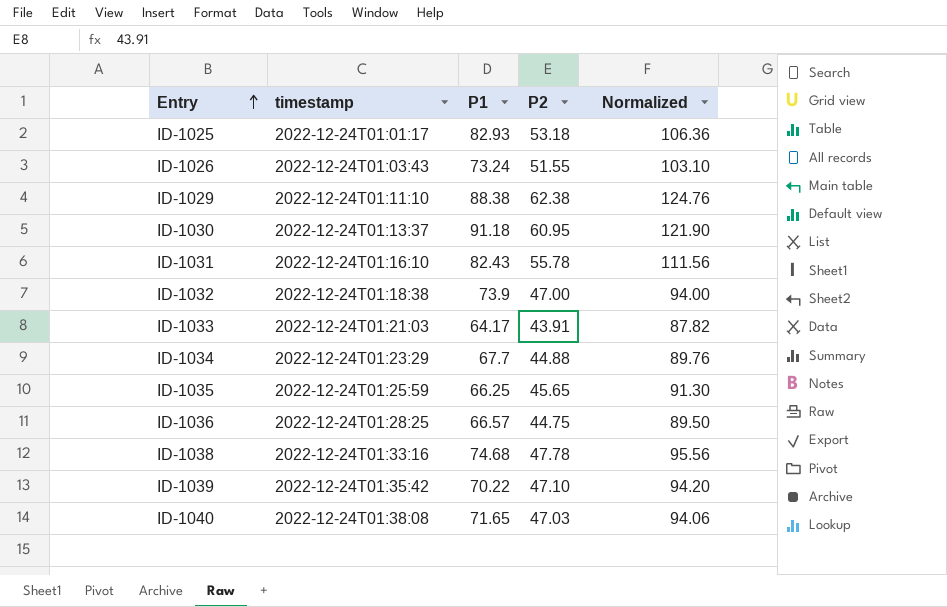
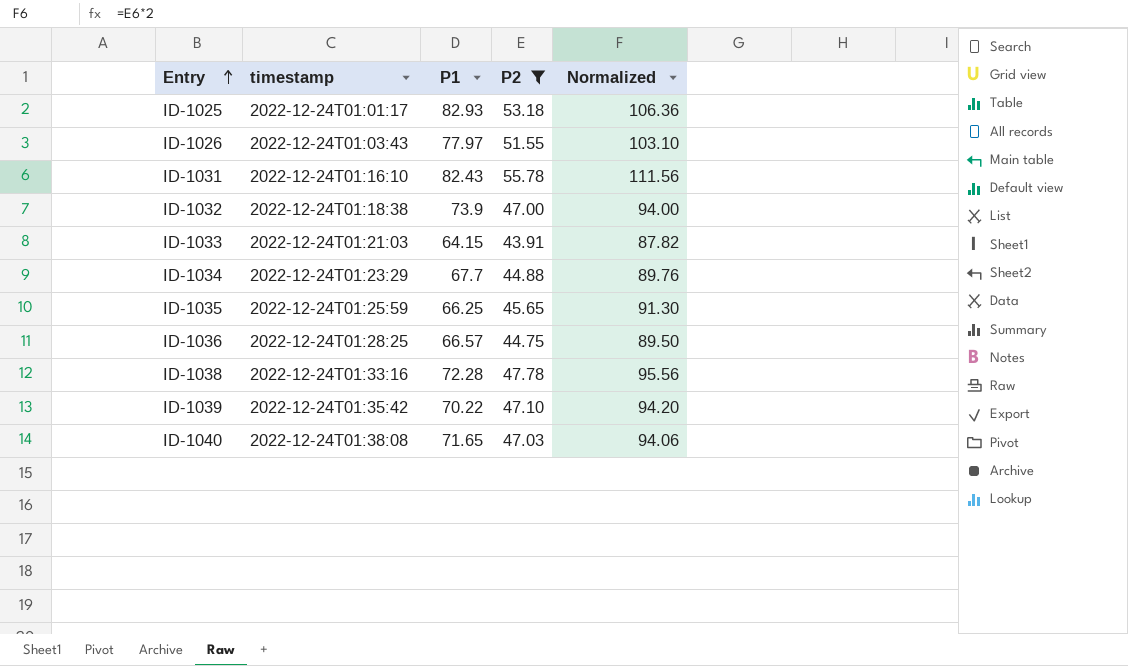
filter: none -> P2 <= 55.78
ID-1026 | P1: 73.24 -> 77.97
ID-1033 | P1: 64.17 -> 64.15
ID-1038 | P1: 74.68 -> 72.28

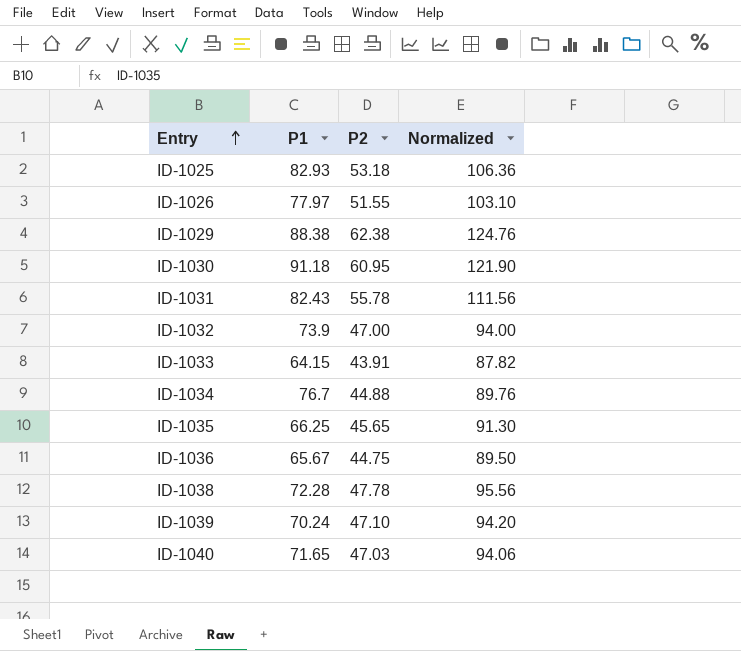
filter: P2 <= 55.78 -> none
column timestamp | position: 2 -> none
ID-1034 | P1: 67.7 -> 76.7
ID-1036 | P1: 66.57 -> 65.67
ID-1039 | P1: 70.22 -> 70.24

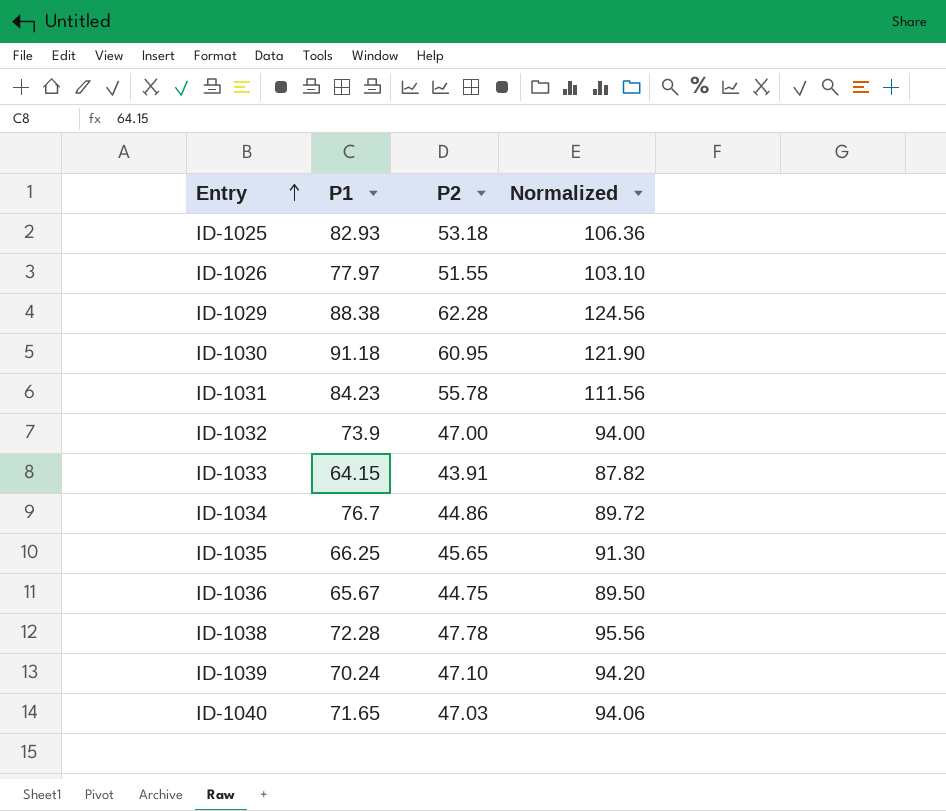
ID-1029 | P2: 62.38 -> 62.28
ID-1029 | Normalized: 124.76 -> 124.56
ID-1031 | P1: 82.43 -> 84.23
ID-1034 | P2: 44.88 -> 44.86
ID-1034 | Normalized: 89.76 -> 89.72

